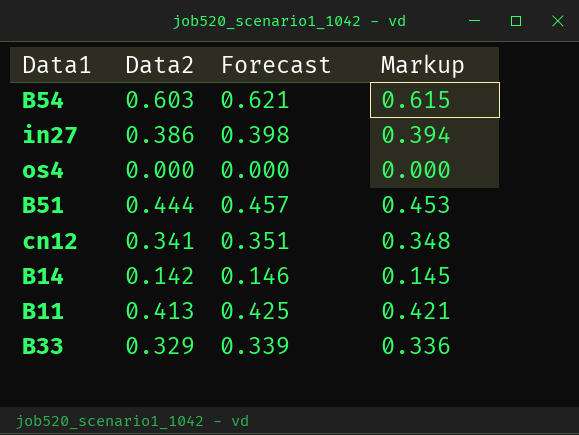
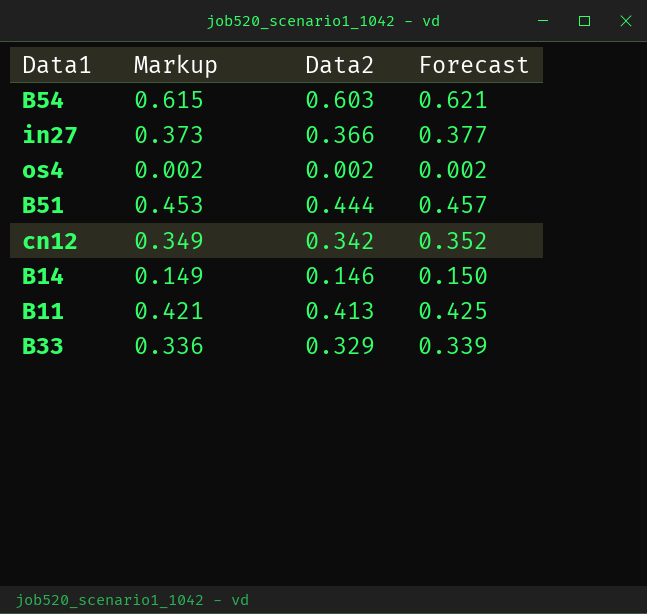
column Markup | position: 4 -> 2
in27 | Markup: 0.394 -> 0.373
in27 | Data2: 0.386 -> 0.366
in27 | Forecast: 0.398 -> 0.377
os4 | Markup: 0.000 -> 0.002
os4 | Data2: 0.000 -> 0.002
os4 | Forecast: 0.000 -> 0.002
cn12 | Markup: 0.348 -> 0.349
cn12 | Data2: 0.341 -> 0.342
cn12 | Forecast: 0.351 -> 0.352
B14 | Markup: 0.145 -> 0.149
B14 | Data2: 0.142 -> 0.146
B14 | Forecast: 0.146 -> 0.150

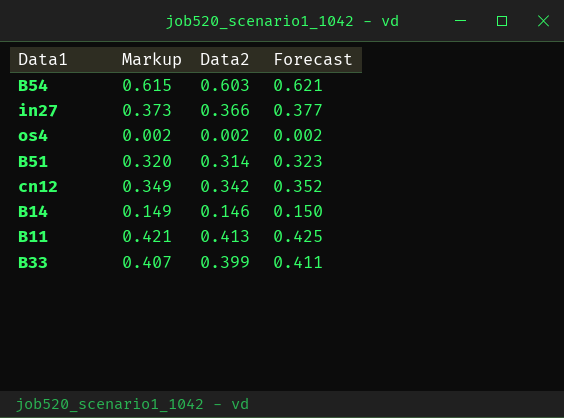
B51 | Markup: 0.453 -> 0.320
B51 | Data2: 0.444 -> 0.314
B51 | Forecast: 0.457 -> 0.323
B33 | Markup: 0.336 -> 0.407
B33 | Data2: 0.329 -> 0.399
B33 | Forecast: 0.339 -> 0.411

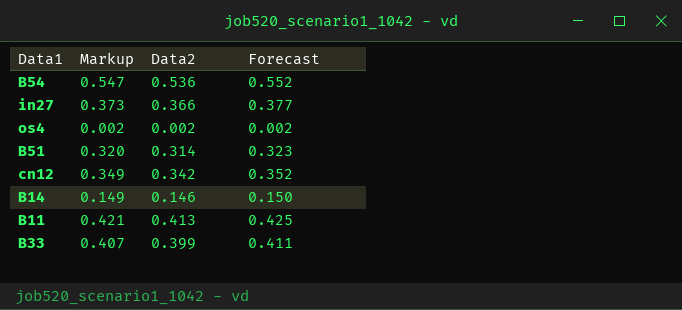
B54 | Markup: 0.615 -> 0.547
B54 | Data2: 0.603 -> 0.536
B54 | Forecast: 0.621 -> 0.552

